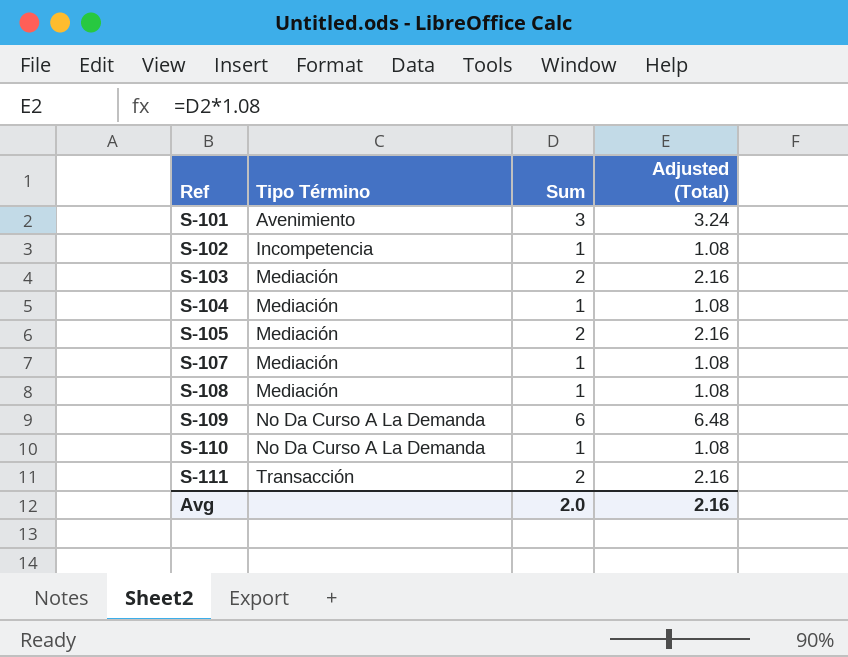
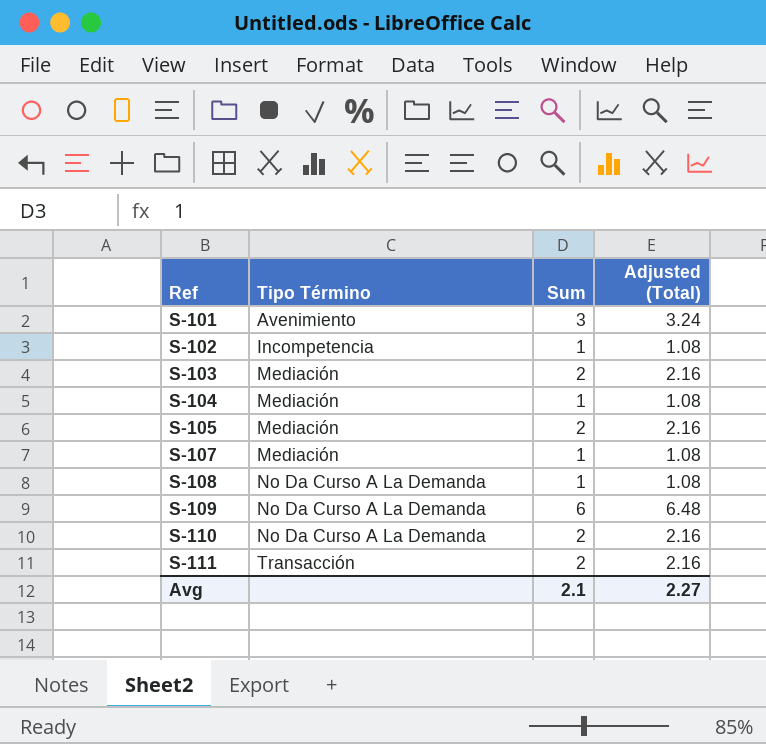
S-108 | Tipo Término: Mediación -> No Da Curso A La Demanda
S-110 | Sum: 1 -> 2
S-110 | Adjusted (Total): 1.08 -> 2.16
Avg | Sum: 2.0 -> 2.1
Avg | Adjusted (Total): 2.16 -> 2.27

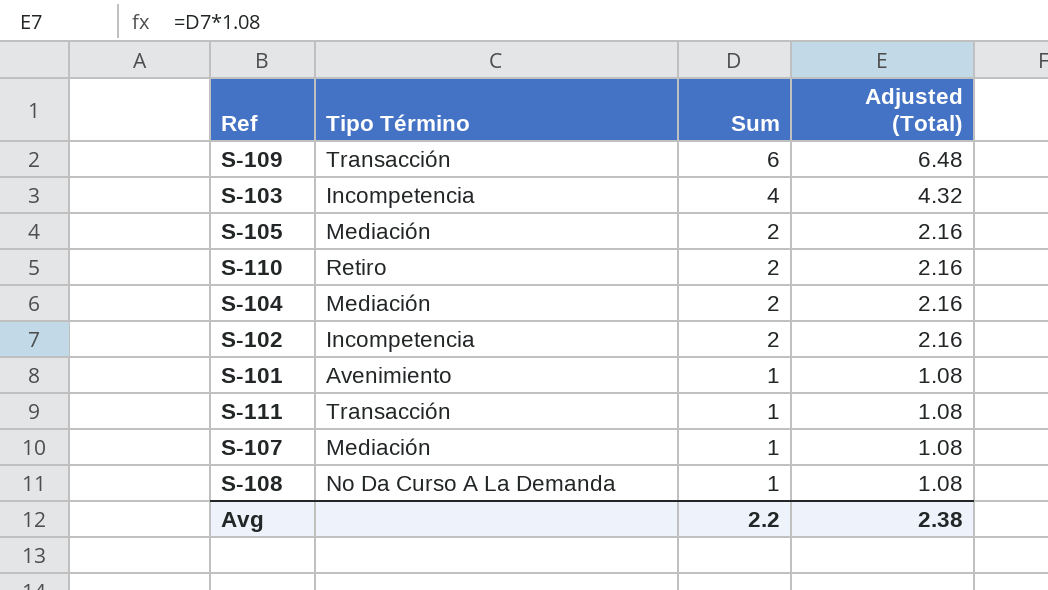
row order: Ref ascending -> Sum descending
S-109 | Tipo Término: No Da Curso A La Demanda -> Transacción
S-103 | Tipo Término: Mediación -> Incompetencia
S-103 | Sum: 2 -> 4
S-103 | Adjusted (Total): 2.16 -> 4.32
S-110 | Tipo Término: No Da Curso A La Demanda -> Retiro
S-104 | Sum: 1 -> 2
S-104 | Adjusted (Total): 1.08 -> 2.16
S-102 | Sum: 1 -> 2
S-102 | Adjusted (Total): 1.08 -> 2.16
S-101 | Sum: 3 -> 1
S-101 | Adjusted (Total): 3.24 -> 1.08
S-111 | Sum: 2 -> 1
S-111 | Adjusted (Total): 2.16 -> 1.08
Avg | Sum: 2.1 -> 2.2
Avg | Adjusted (Total): 2.27 -> 2.38

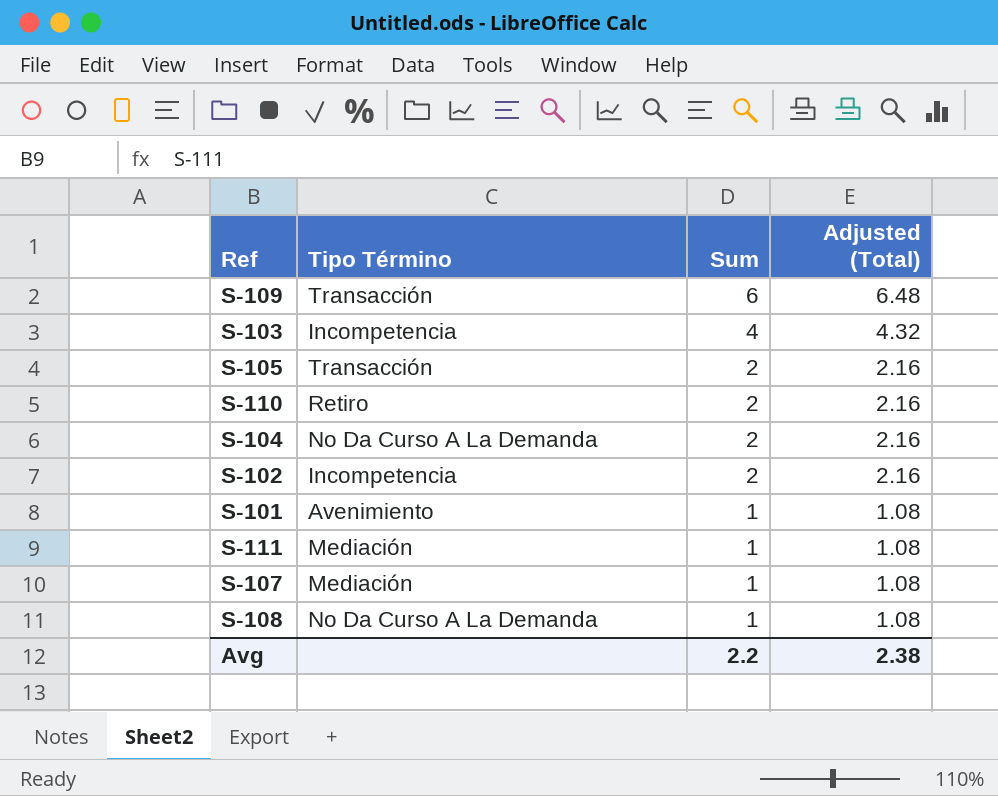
S-105 | Tipo Término: Mediación -> Transacción
S-104 | Tipo Término: Mediación -> No Da Curso A La Demanda
S-111 | Tipo Término: Transacción -> Mediación

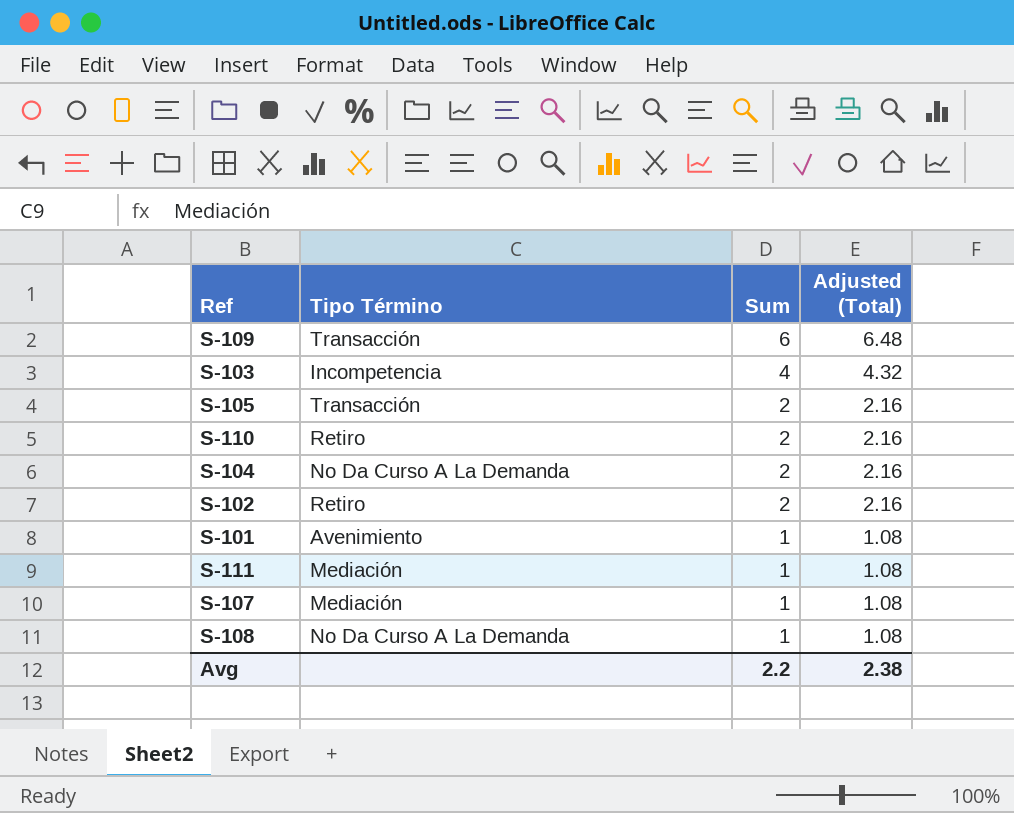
S-102 | Tipo Término: Incompetencia -> Retiro

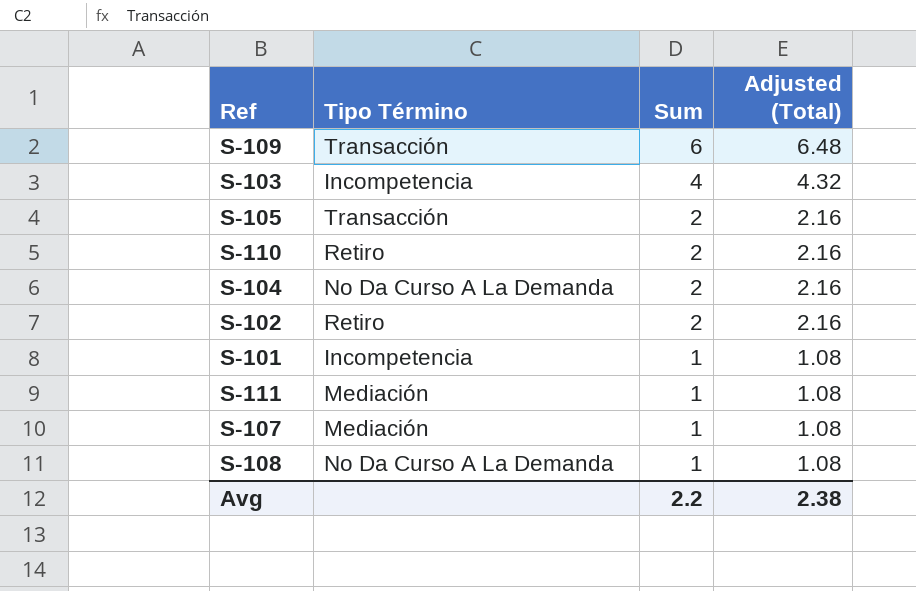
S-101 | Tipo Término: Avenimiento -> Incompetencia

